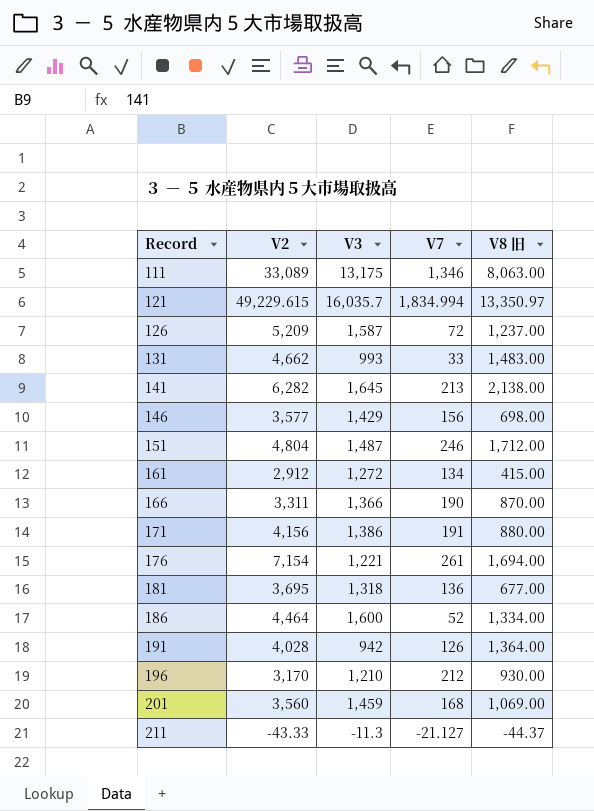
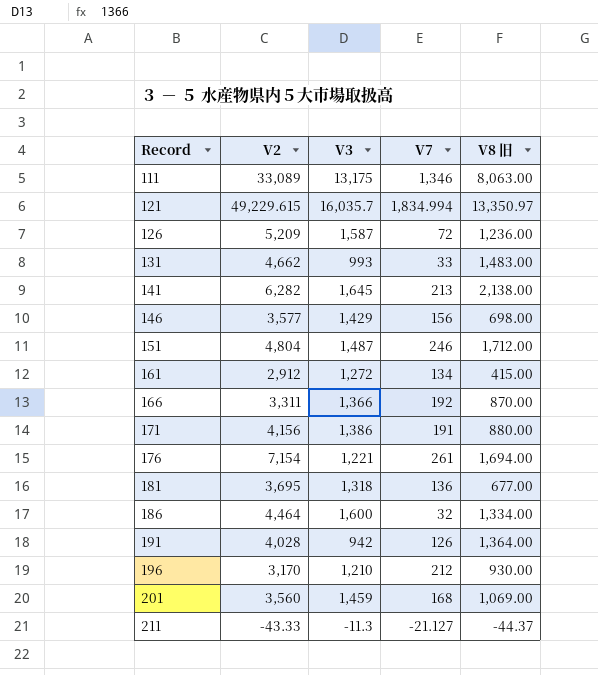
126 | V8 旧: 1,237.00 -> 1,236.00
166 | V7: 190 -> 192
186 | V7: 52 -> 32

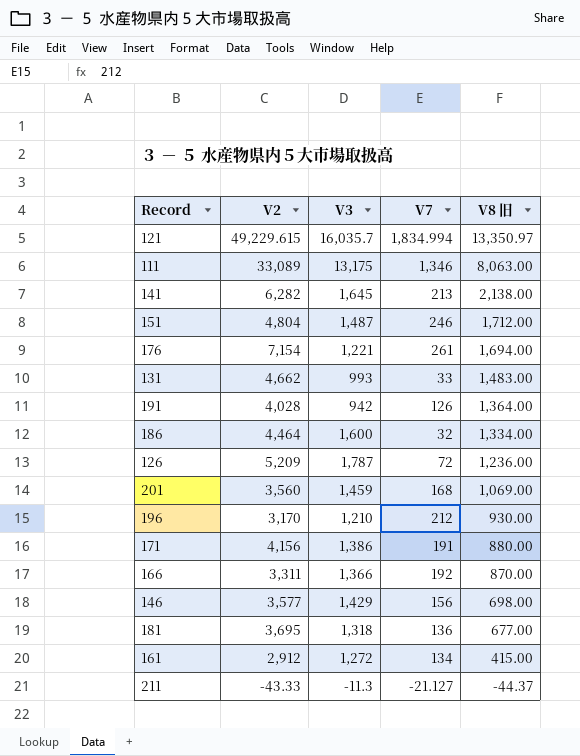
row order: Record ascending -> V8 旧 descending
126 | V3: 1,587 -> 1,787

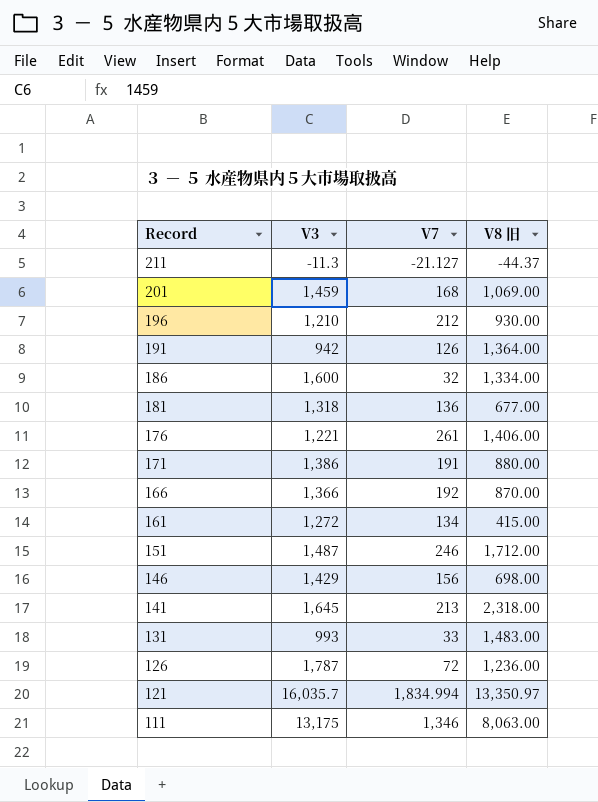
row order: V8 旧 descending -> Record descending
column V2 | position: 2 -> none
176 | V8 旧: 1,694.00 -> 1,406.00
141 | V8 旧: 2,138.00 -> 2,318.00

